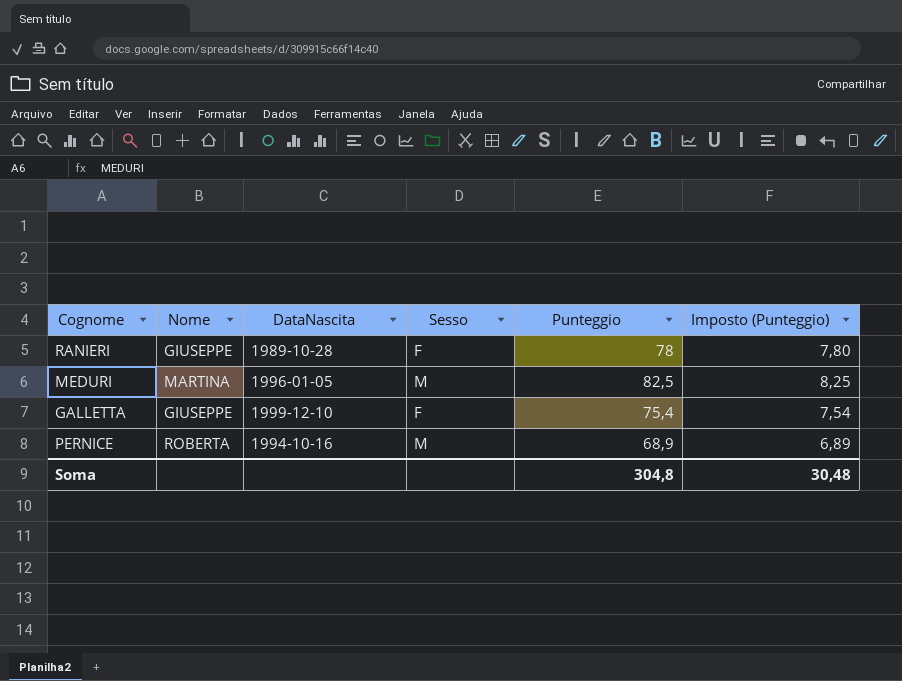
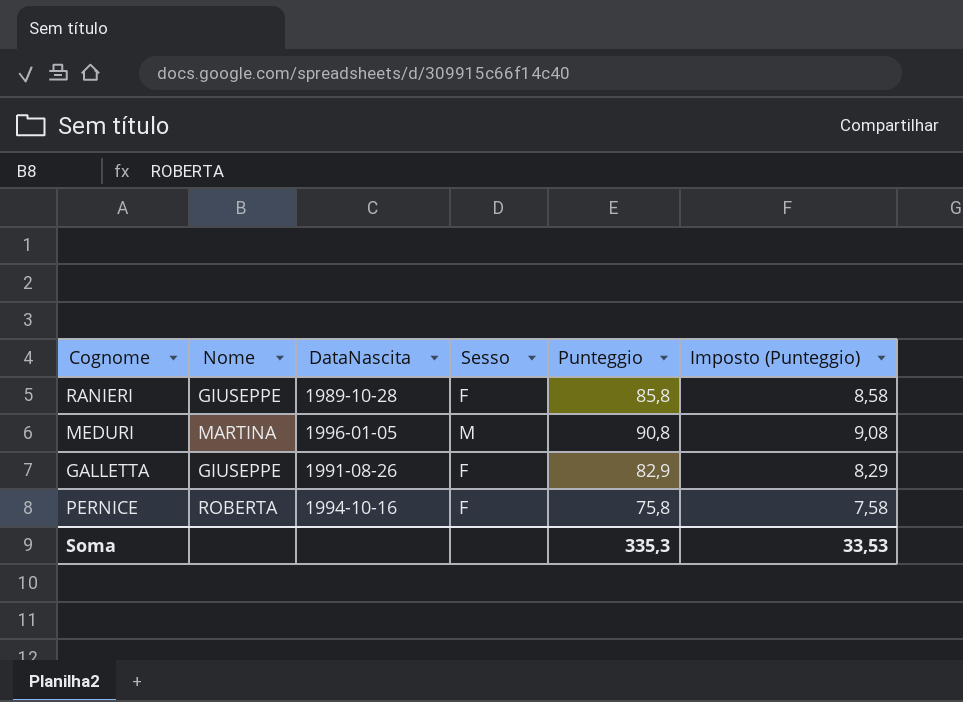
RANIERI | Punteggio: 78 -> 85,8
RANIERI | Imposto (Punteggio): 7,80 -> 8,58
MEDURI | Punteggio: 82,5 -> 90,8
MEDURI | Imposto (Punteggio): 8,25 -> 9,08
GALLETTA | DataNascita: 1999-12-10 -> 1991-08-26
GALLETTA | Punteggio: 75,4 -> 82,9
GALLETTA | Imposto (Punteggio): 7,54 -> 8,29
PERNICE | Sesso: M -> F
PERNICE | Punteggio: 68,9 -> 75,8
PERNICE | Imposto (Punteggio): 6,89 -> 7,58
Soma | Punteggio: 304,8 -> 335,3
Soma | Imposto (Punteggio): 30,48 -> 33,53

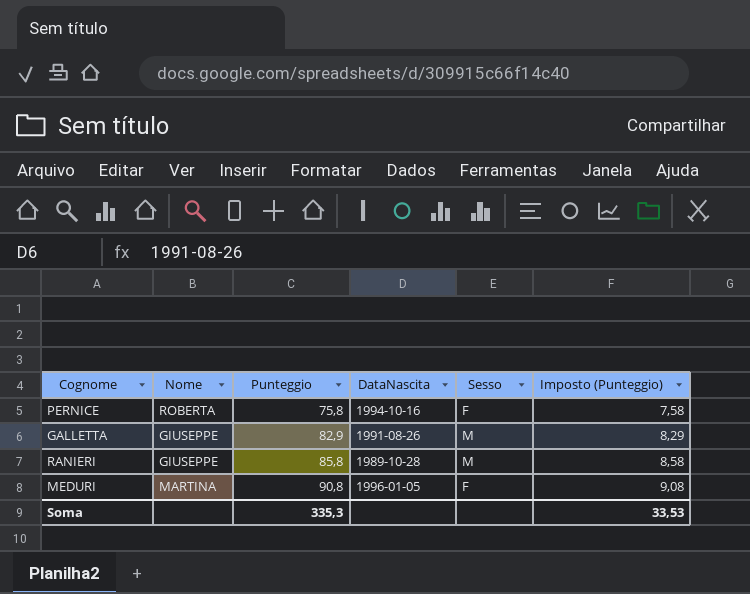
row order: none -> Punteggio ascending
column Punteggio | position: 5 -> 3
GALLETTA | Sesso: F -> M
RANIERI | Sesso: F -> M
MEDURI | Sesso: M -> F

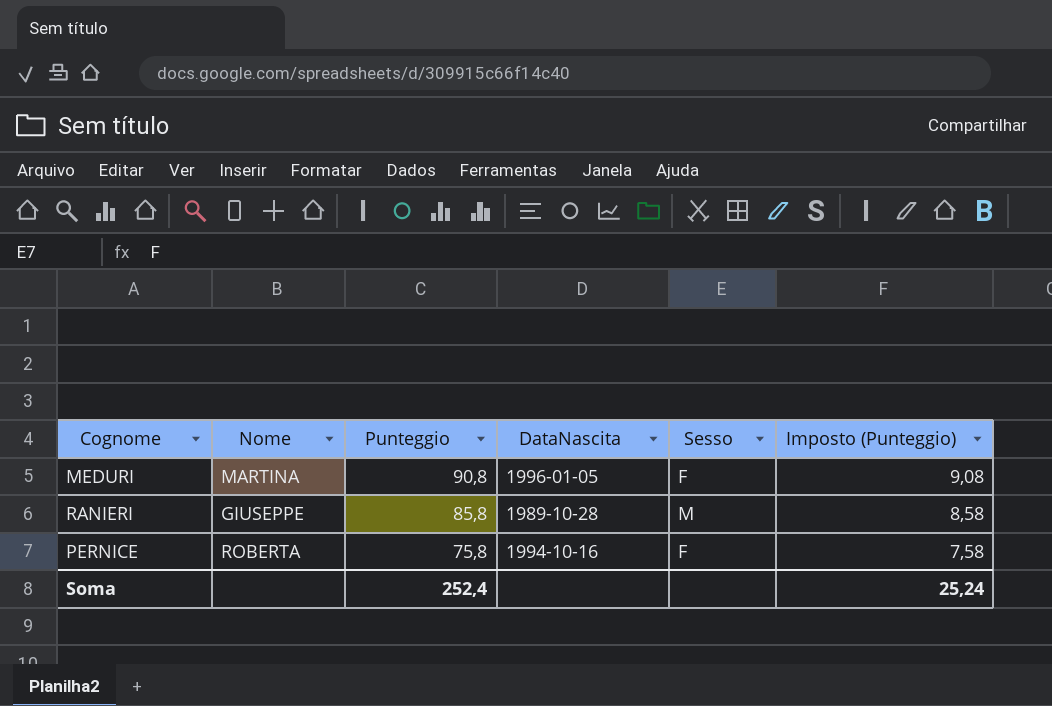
row order: Punteggio ascending -> Punteggio descending
row GALLETTA: GIUSEPPE | 82,9 | 1991-08-26 | M | 8,29 -> none
Soma | Punteggio: 335,3 -> 252,4
Soma | Imposto (Punteggio): 33,53 -> 25,24

